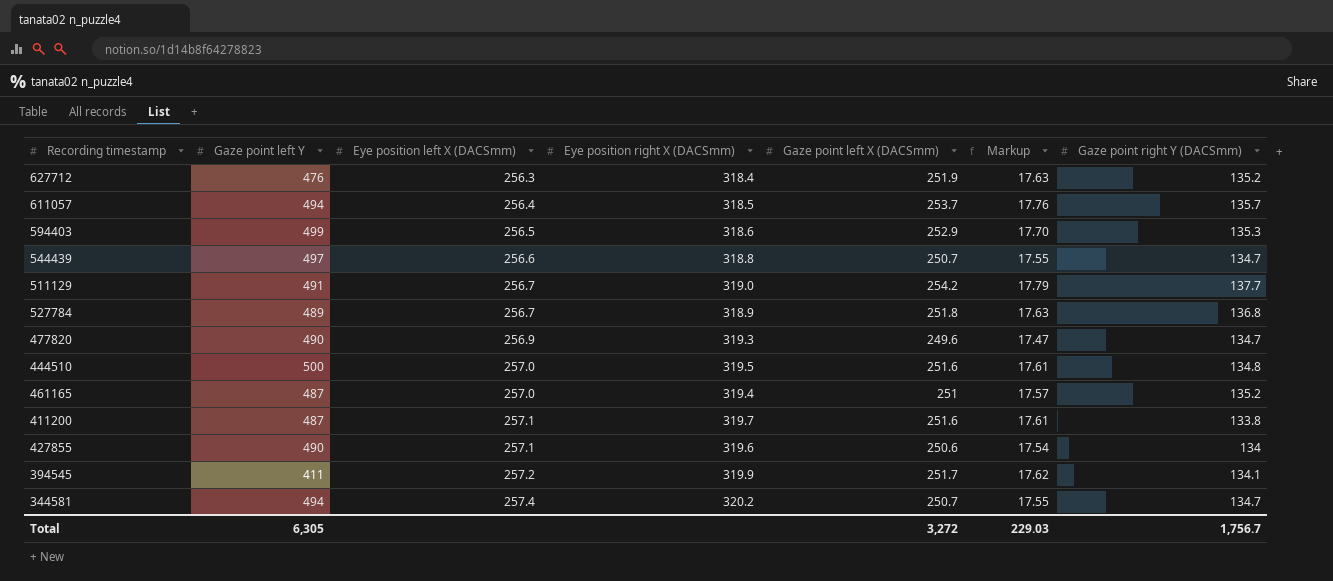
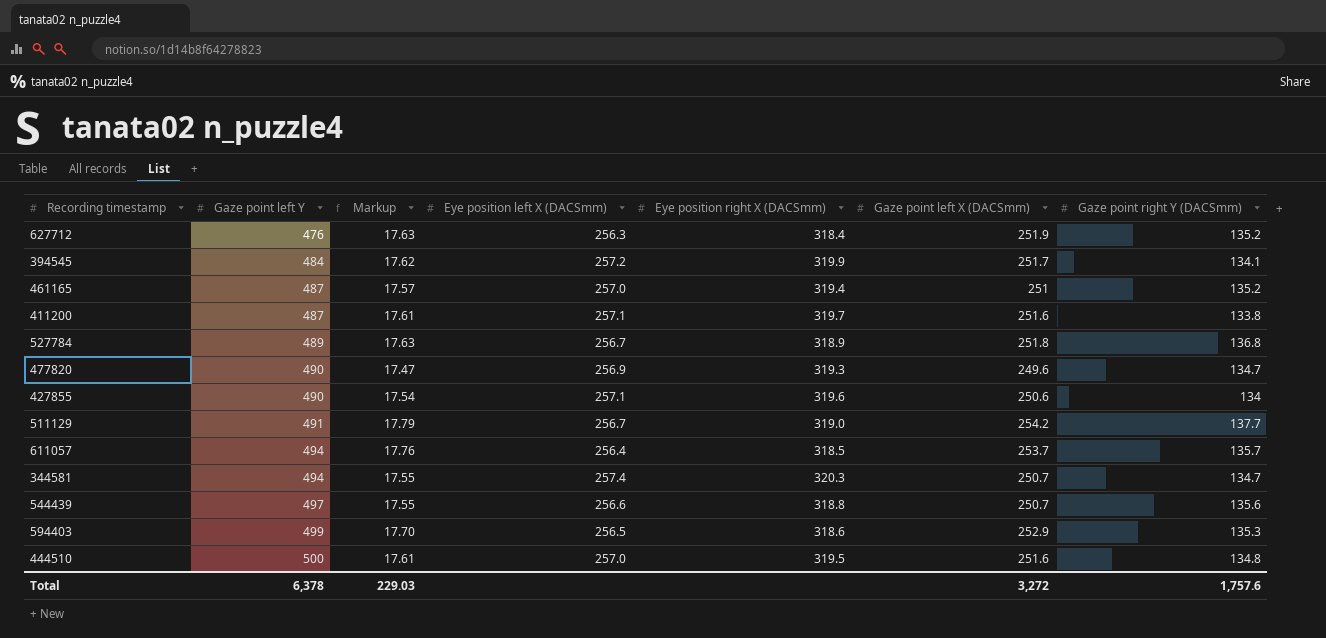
row order: Eye position left X (DACSmm) ascending -> Gaze point left Y ascending
column Markup | position: 6 -> 3
394545 | Gaze point left Y: 411 -> 484
344581 | Eye position right X (DACSmm): 320.2 -> 320.3
544439 | Gaze point right Y (DACSmm): 134.7 -> 135.6
Total | Gaze point left Y: 6,305 -> 6,378
Total | Gaze point right Y (DACSmm): 1,756.7 -> 1,757.6

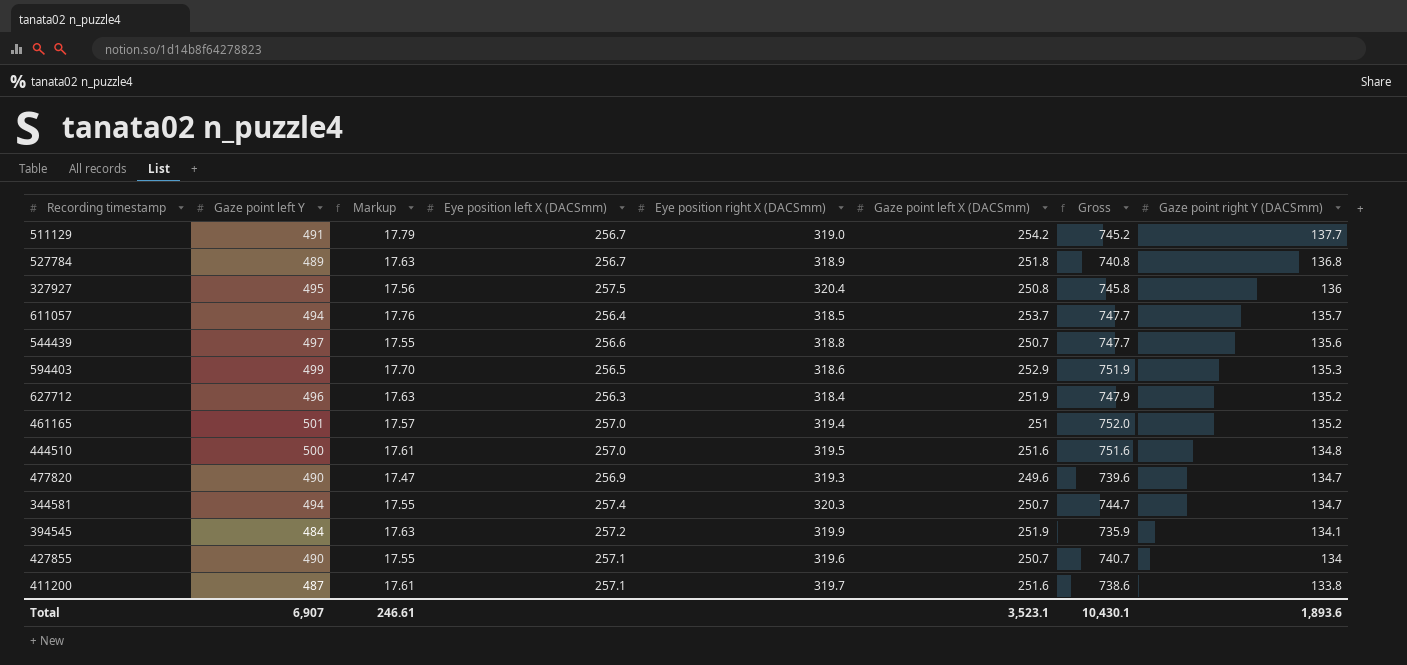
row order: Gaze point left Y ascending -> Gaze point right Y (DACSmm) descending
column Gross | formula: none -> [Gaze point left Y] + [Gaze point left X (DACSmm)]
row 327927: none -> 495 | 17.56 | 257.5 | 320.4 | 250.8 | 745.8 | 136
627712 | Gaze point left Y: 476 -> 496
461165 | Gaze point left Y: 487 -> 501
394545 | Markup: 17.62 -> 17.63
394545 | Gaze point left X (DACSmm): 251.7 -> 251.9
427855 | Markup: 17.54 -> 17.55
427855 | Gaze point left X (DACSmm): 250.6 -> 250.7
Total | Gaze point left Y: 6,378 -> 6,907
Total | Markup: 229.03 -> 246.61
Total | Gaze point left X (DACSmm): 3,272 -> 3,523.1
Total | Gaze point right Y (DACSmm): 1,757.6 -> 1,893.6

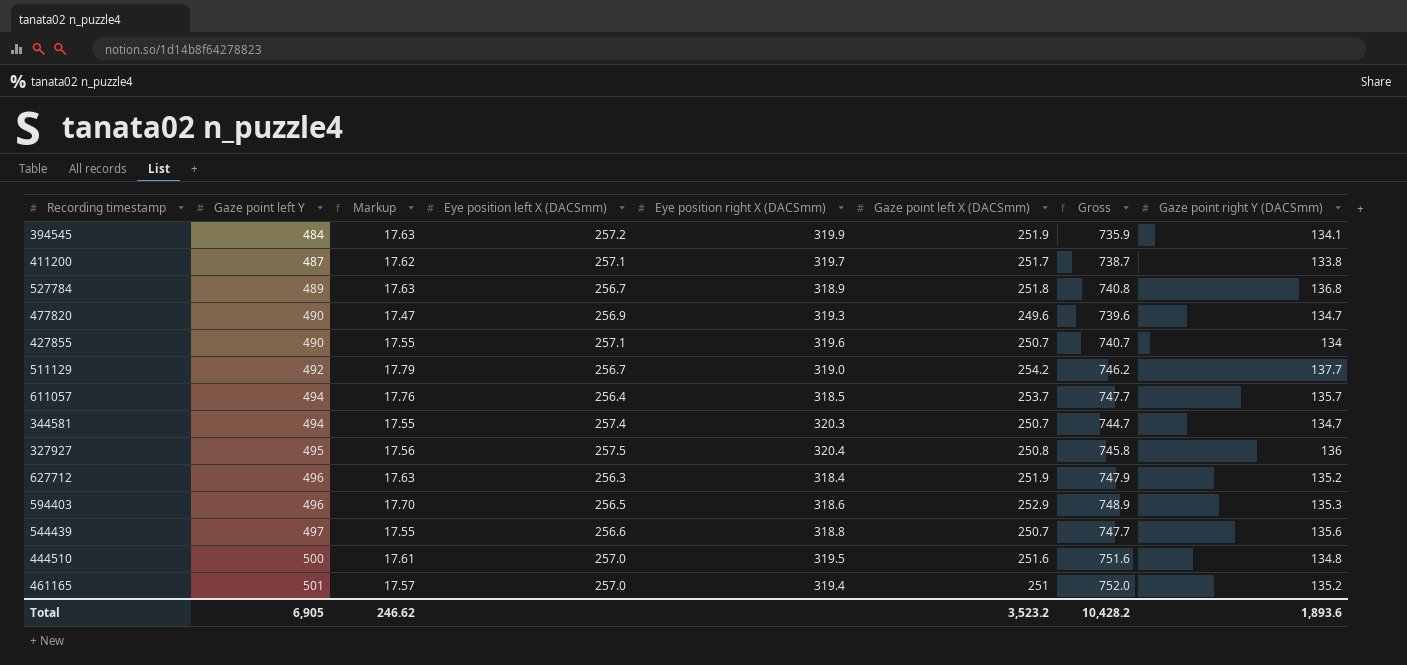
row order: Gaze point right Y (DACSmm) descending -> Gaze point left Y ascending
411200 | Markup: 17.61 -> 17.62
411200 | Gaze point left X (DACSmm): 251.6 -> 251.7
411200 | Gross: 738.6 -> 738.7
511129 | Gaze point left Y: 491 -> 492
511129 | Gross: 745.2 -> 746.2
594403 | Gaze point left Y: 499 -> 496
594403 | Gross: 751.9 -> 748.9
Total | Gaze point left Y: 6,907 -> 6,905
Total | Markup: 246.61 -> 246.62
Total | Gaze point left X (DACSmm): 3,523.1 -> 3,523.2
Total | Gross: 10,430.1 -> 10,428.2

